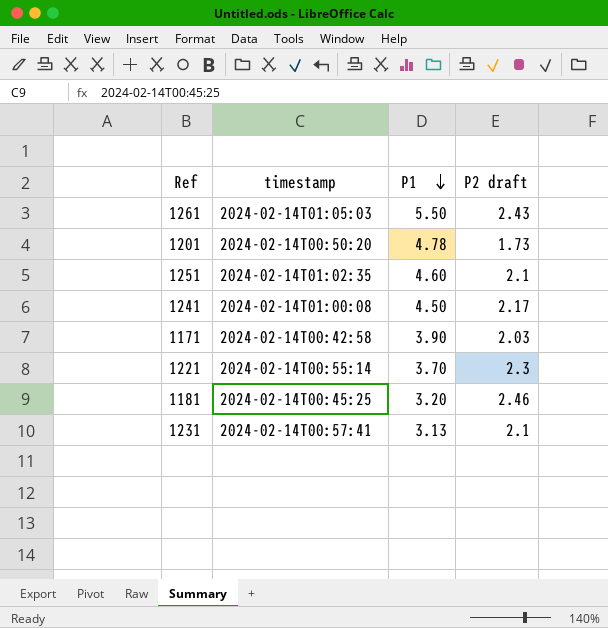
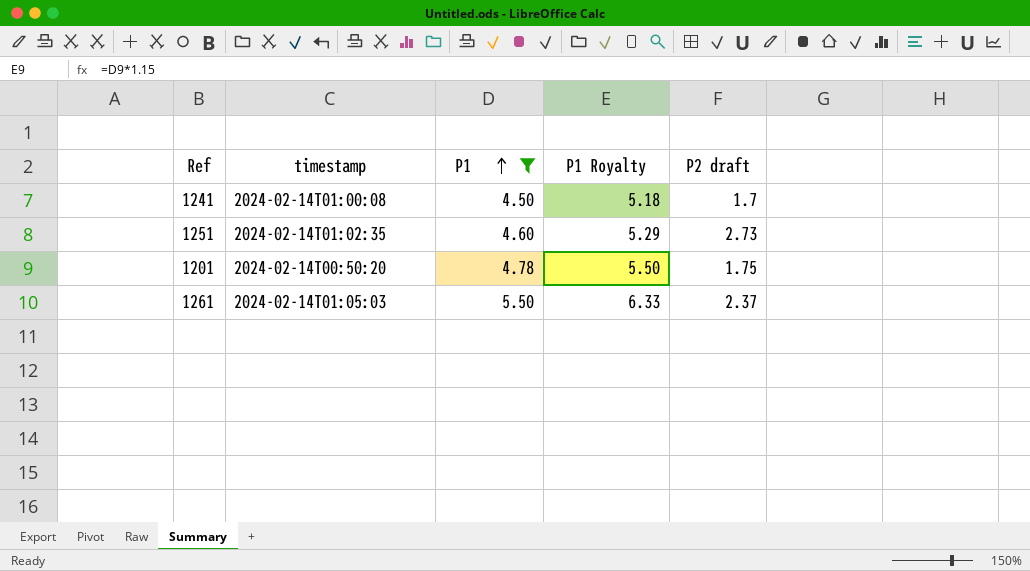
filter: none -> P1 >= 4.50
row order: P1 descending -> P1 ascending
column P1 Royalty | formula: none -> [P1] * 1.15
1241 | P2 draft: 2.17 -> 1.7
1251 | P2 draft: 2.1 -> 2.73
1201 | P2 draft: 1.73 -> 1.75
1261 | P2 draft: 2.43 -> 2.37

